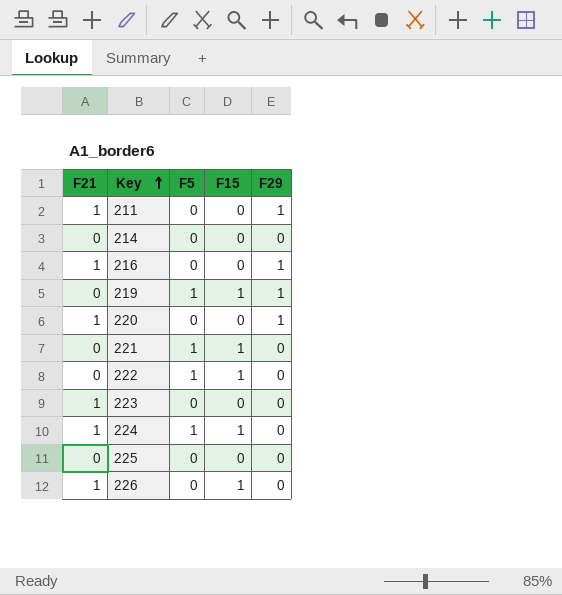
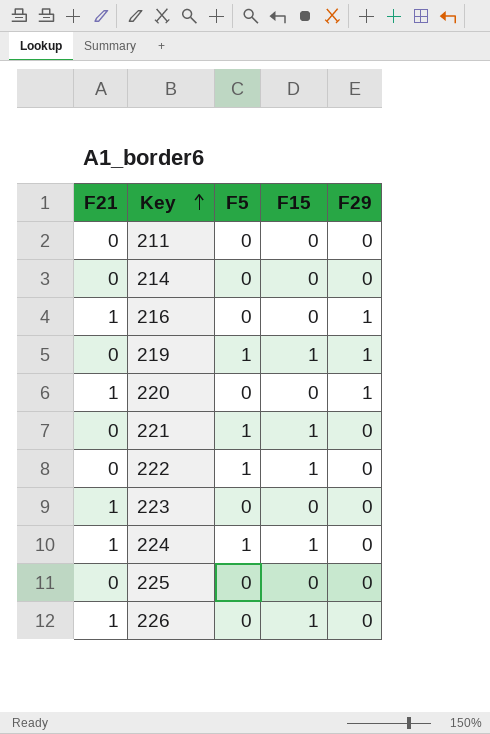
211 | F21: 1 -> 0
211 | F29: 1 -> 0

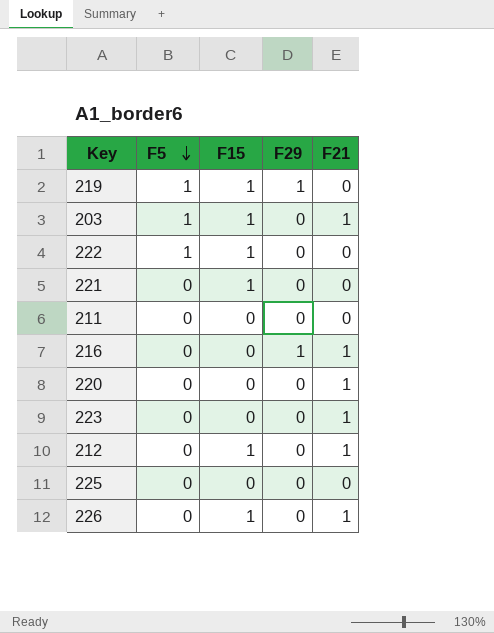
row order: Key ascending -> F5 descending
column F21 | position: 1 -> 5
row 214: 0 | 0 | 0 | 0 -> none
row 224: 1 | 1 | 1 | 0 -> none
row 203: none -> 1 | 1 | 0 | 1
221 | F5: 1 -> 0
220 | F29: 1 -> 0
row 212: none -> 0 | 1 | 0 | 1

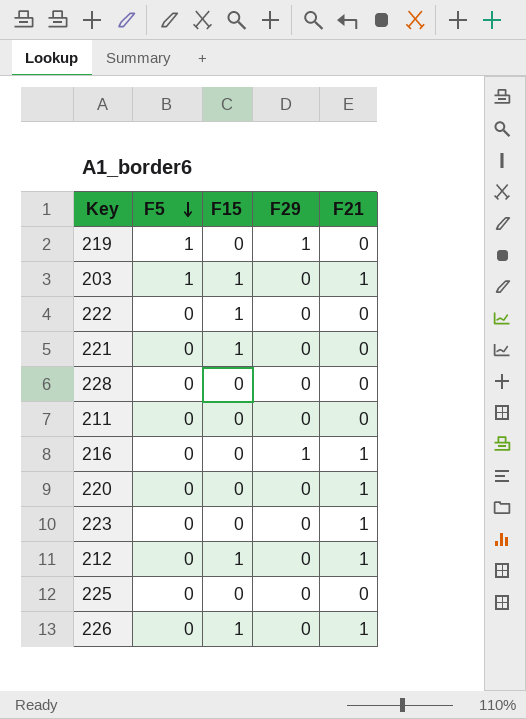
219 | F15: 1 -> 0
222 | F5: 1 -> 0
row 228: none -> 0 | 0 | 0 | 0

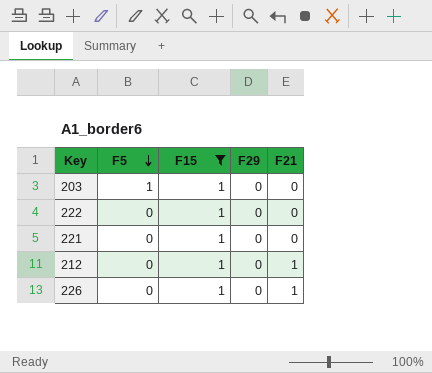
filter: none -> F15 = 1
203 | F21: 1 -> 0

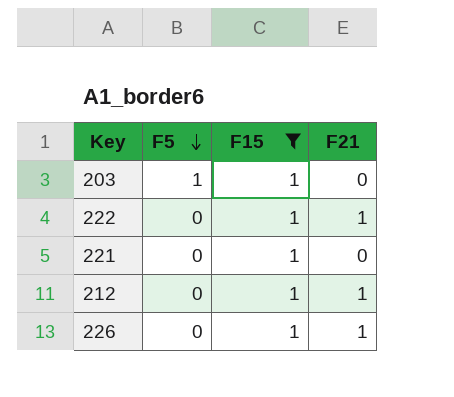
column F29 | position: 4 -> none
222 | F21: 0 -> 1

